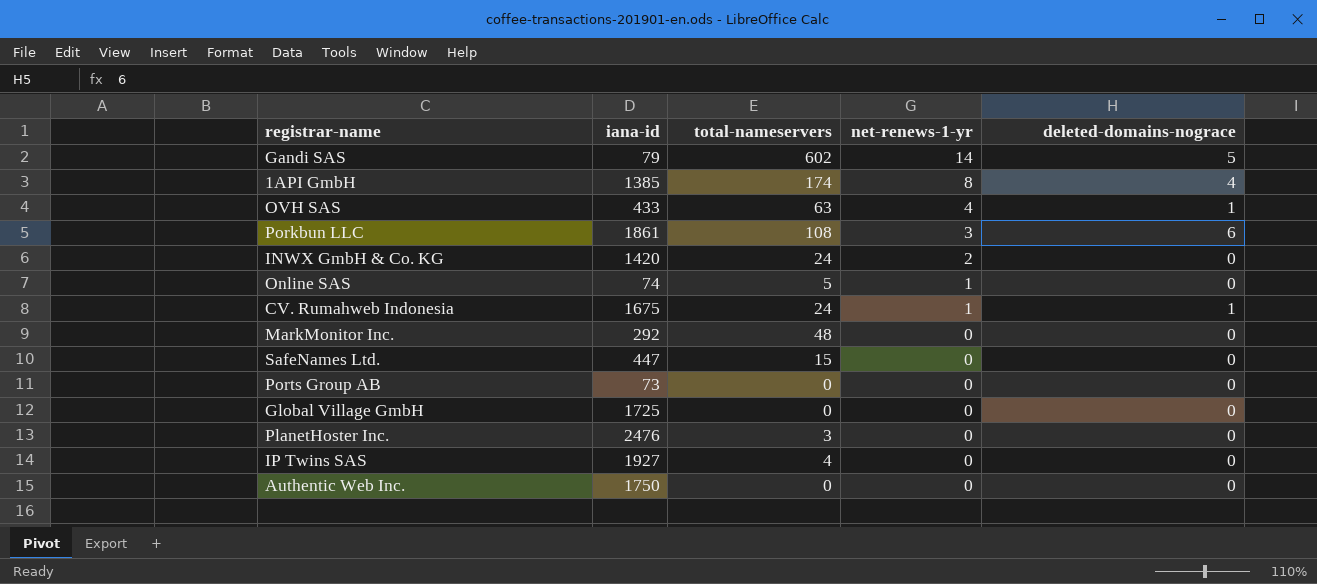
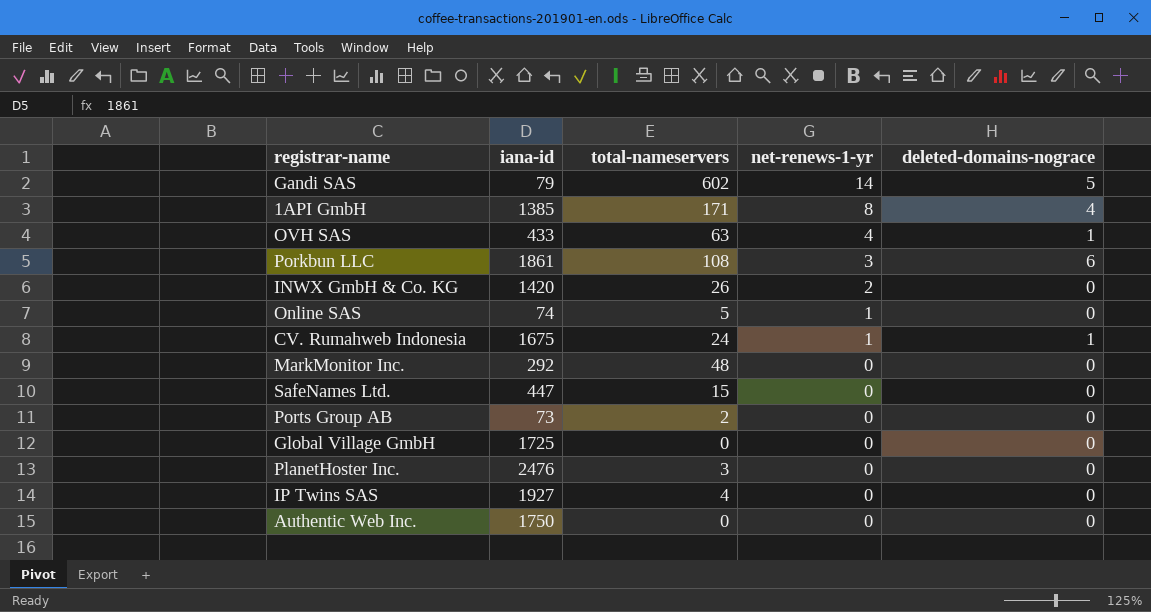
1API GmbH | total-nameservers: 174 -> 171
INWX GmbH & Co. KG | total-nameservers: 24 -> 26
Ports Group AB | total-nameservers: 0 -> 2

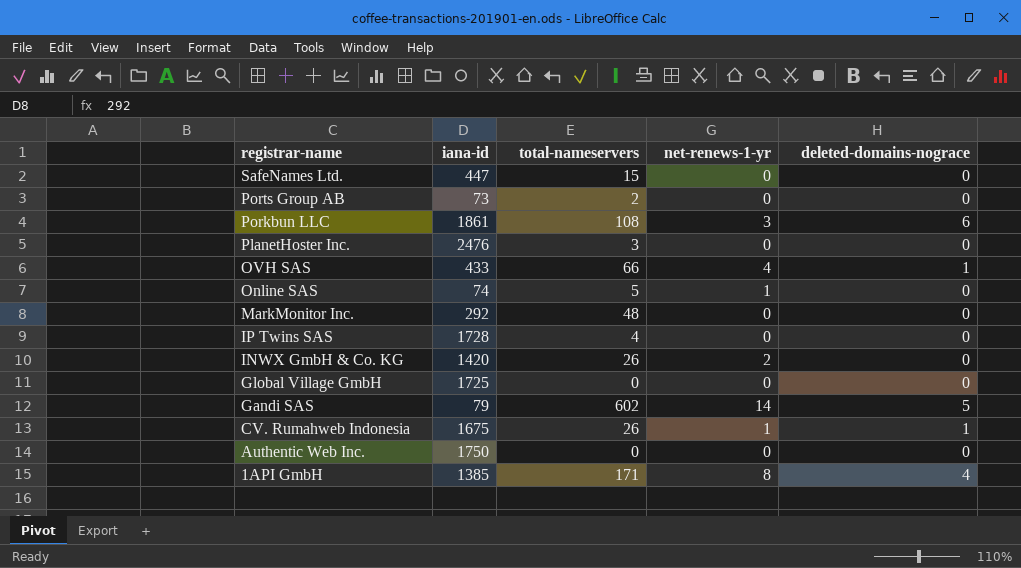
row order: net-renews-1-yr descending -> registrar-name descending
OVH SAS | total-nameservers: 63 -> 66
IP Twins SAS | iana-id: 1927 -> 1728
CV. Rumahweb Indonesia | total-nameservers: 24 -> 26

